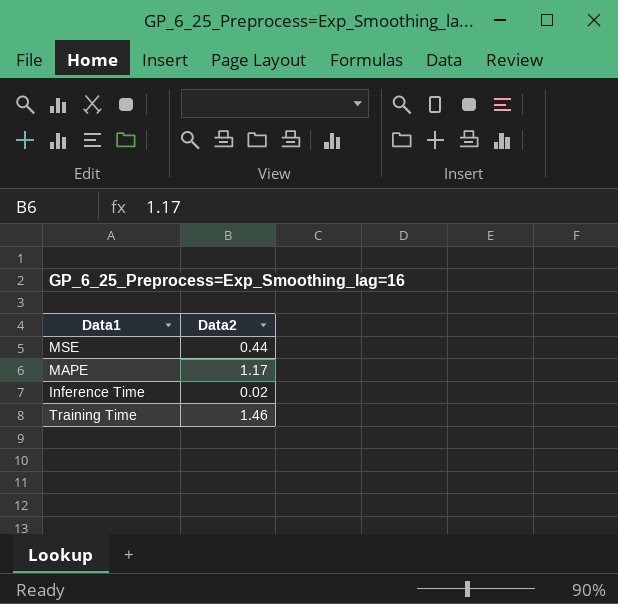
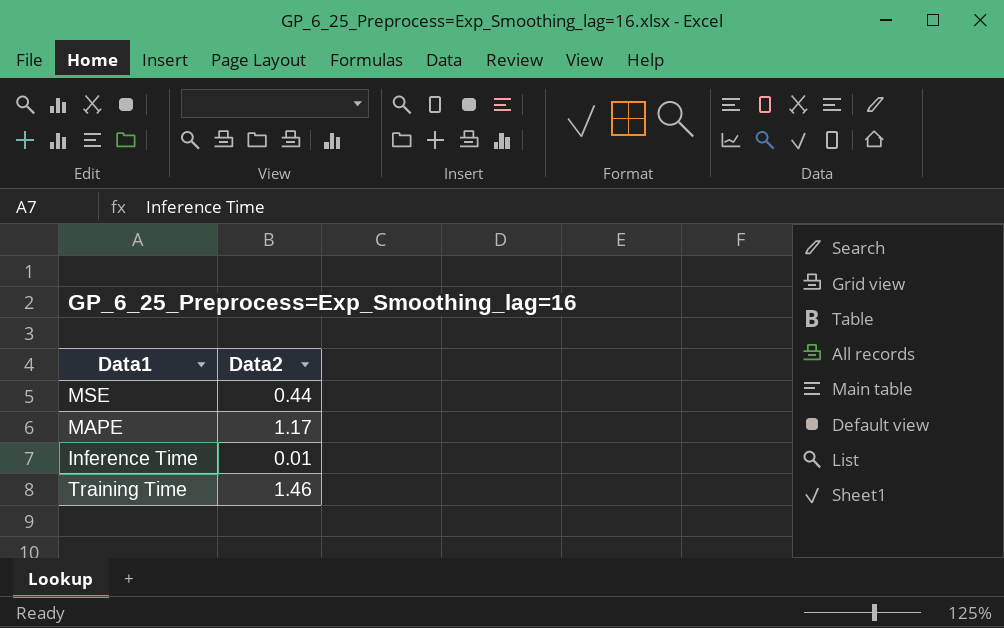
Inference Time | Data2: 0.02 -> 0.01

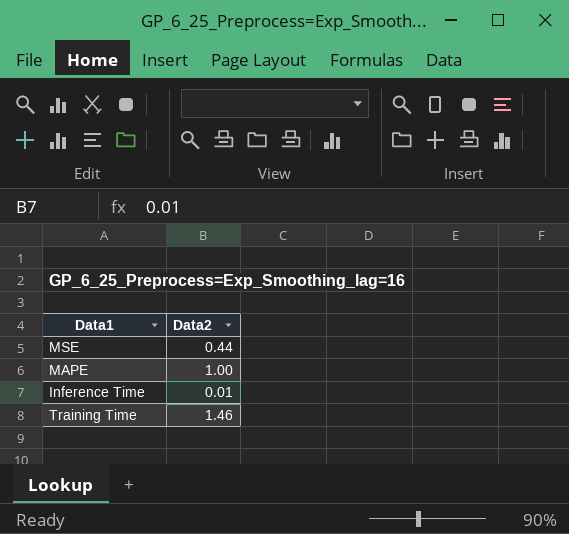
MAPE | Data2: 1.17 -> 1.00

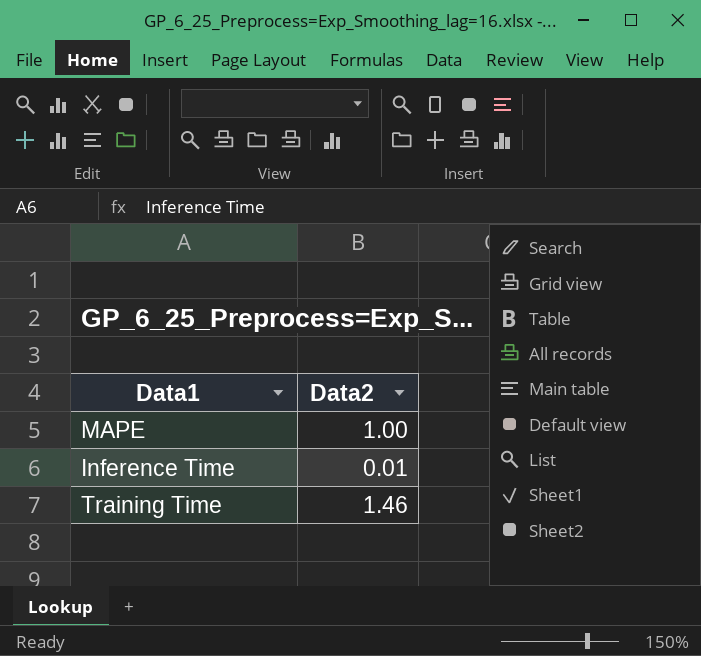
row MSE: 0.44 -> none

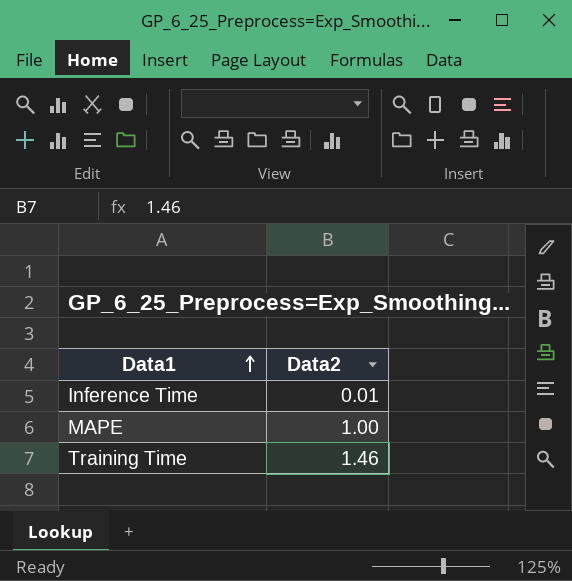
row order: none -> Data1 ascending

